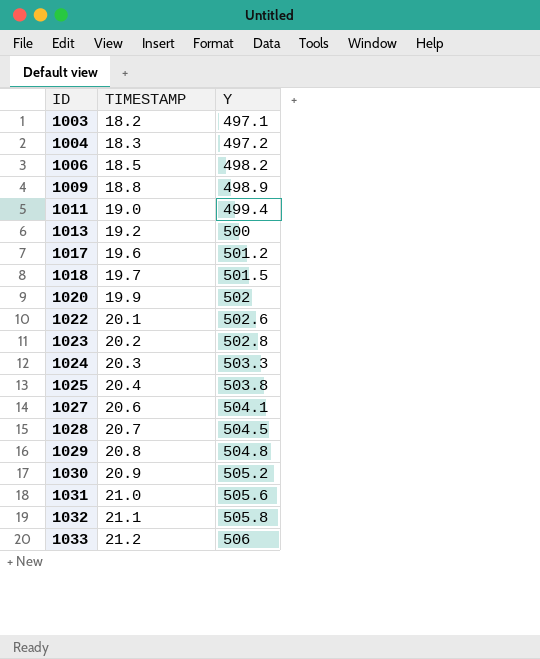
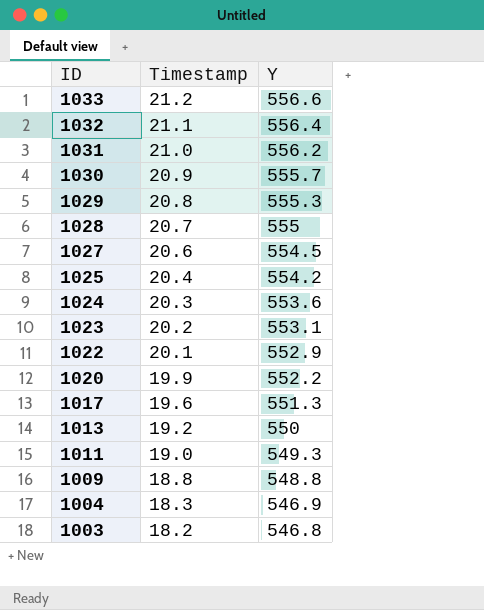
row order: ID ascending -> ID descending
column name: TIMESTAMP -> Timestamp
row 1006: 18.5 | 498.2 -> none
row 1018: 19.7 | 501.5 -> none
1033 | Y: 506 -> 556.6
1032 | Y: 505.8 -> 556.4
1031 | Y: 505.6 -> 556.2
1030 | Y: 505.2 -> 555.7
1029 | Y: 504.8 -> 555.3
1028 | Y: 504.5 -> 555
1027 | Y: 504.1 -> 554.5
1025 | Y: 503.8 -> 554.2
1024 | Y: 503.3 -> 553.6
1023 | Y: 502.8 -> 553.1
1022 | Y: 502.6 -> 552.9
1020 | Y: 502 -> 552.2
1017 | Y: 501.2 -> 551.3
1013 | Y: 500 -> 550
1011 | Y: 499.4 -> 549.3
1009 | Y: 498.9 -> 548.8
1004 | Y: 497.2 -> 546.9
1003 | Y: 497.1 -> 546.8

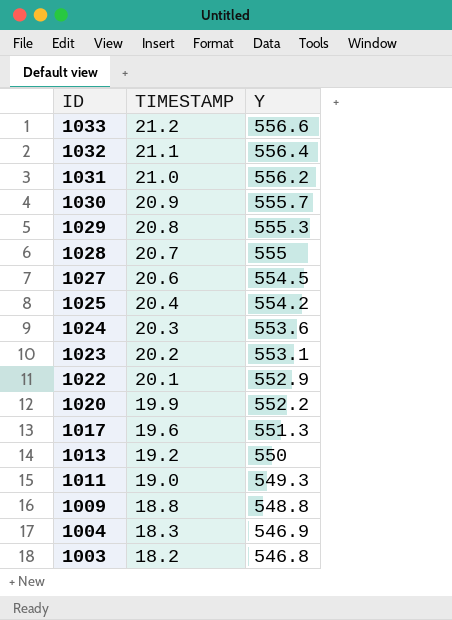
column name: Timestamp -> TIMESTAMP

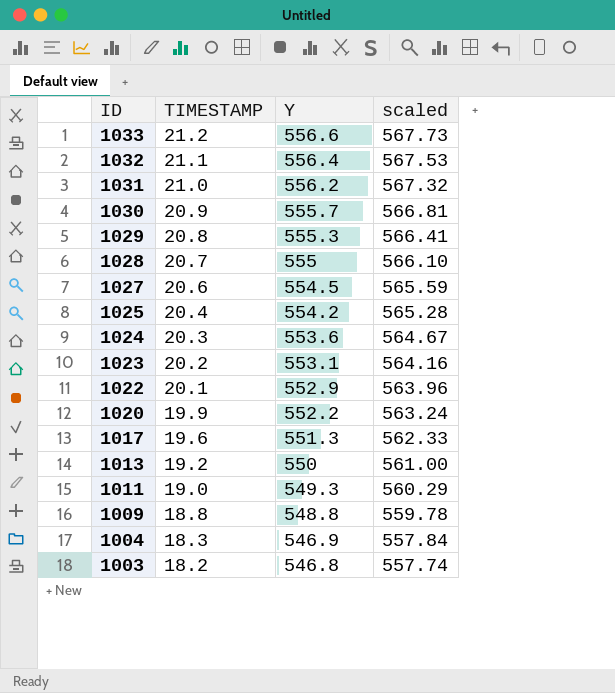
column scaled | formula: none -> [Y] * 1.02

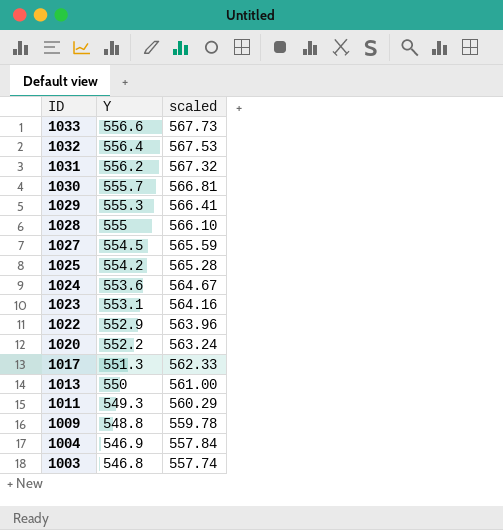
column TIMESTAMP | position: 2 -> none

